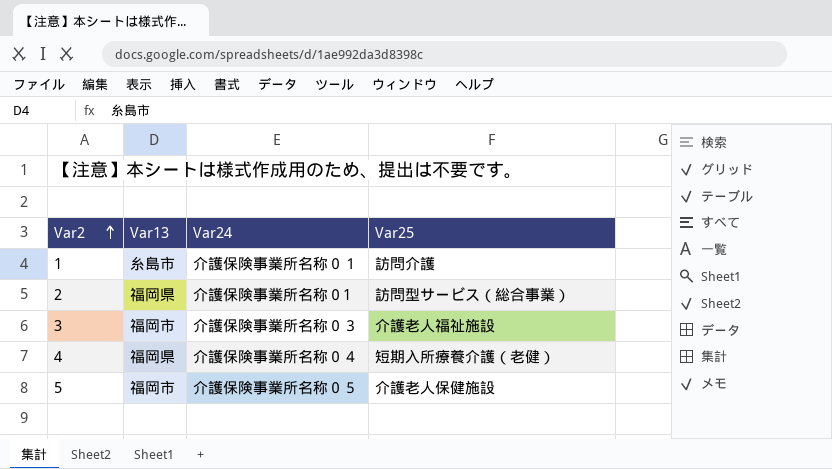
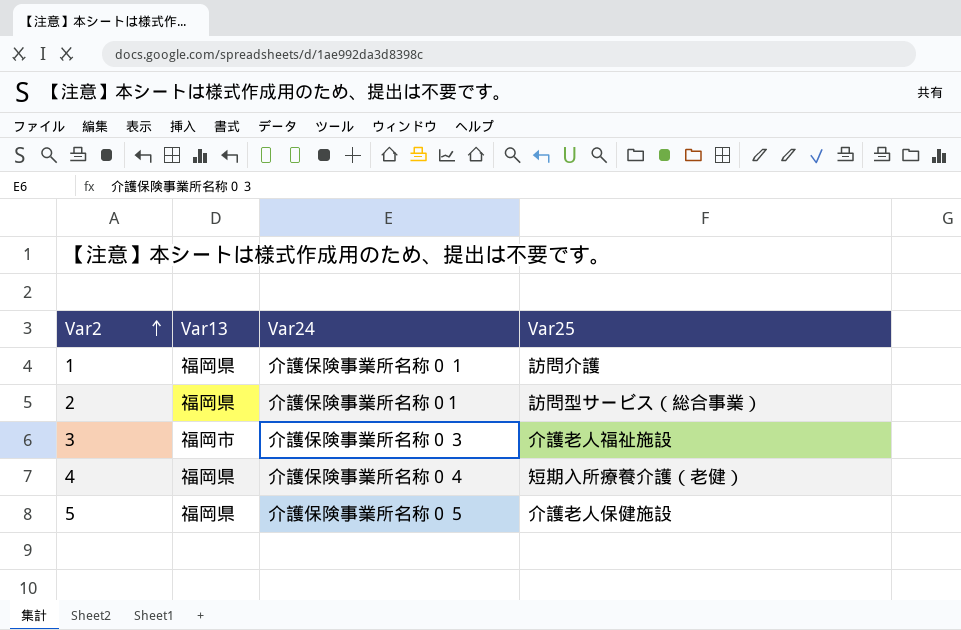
1 | Var13: 糸島市 -> 福岡県
5 | Var13: 福岡市 -> 福岡県

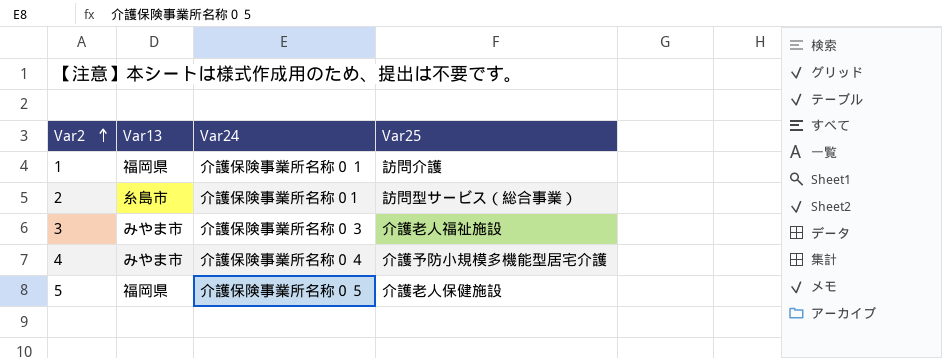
2 | Var13: 福岡県 -> 糸島市
3 | Var13: 福岡市 -> みやま市
4 | Var13: 福岡県 -> みやま市
4 | Var25: 短期入所療養介護（老健） -> 介護予防小規模多機能型居宅介護

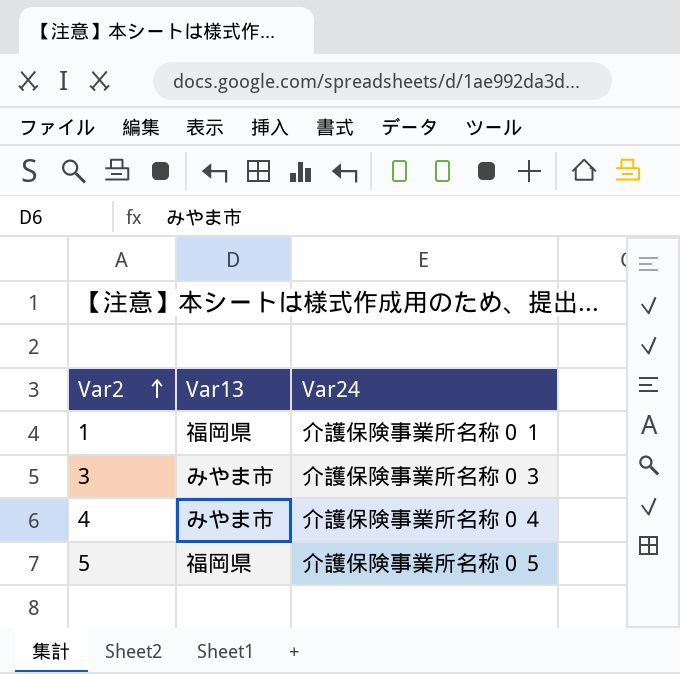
column Var25 | position: 4 -> none
row 2: 糸島市 | 介護保険事業所名称０1 | 訪問型サービス（総合事業） -> none

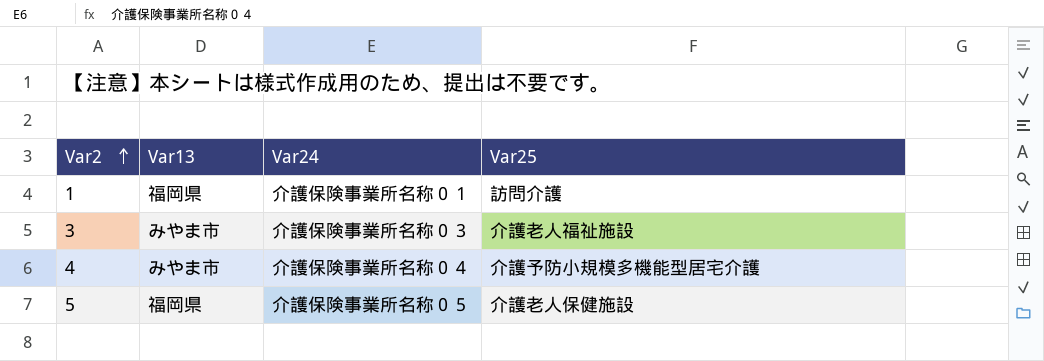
column Var25 | position: none -> 4

